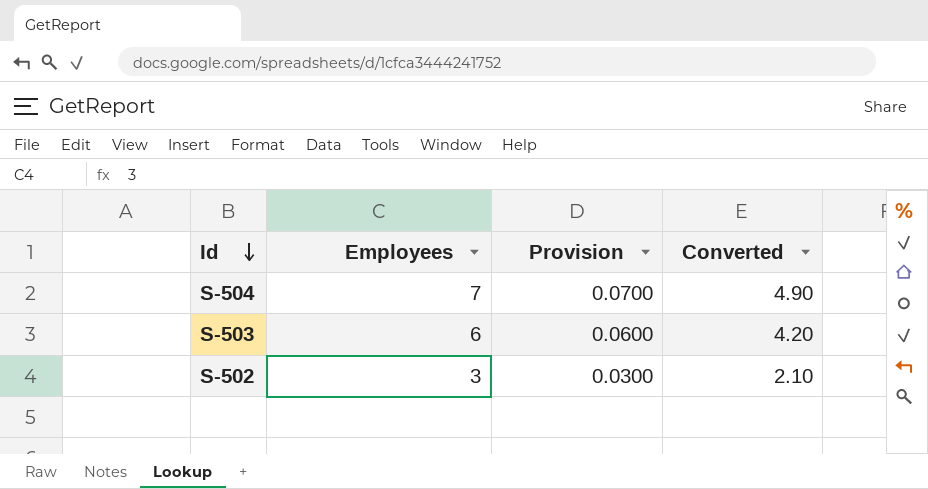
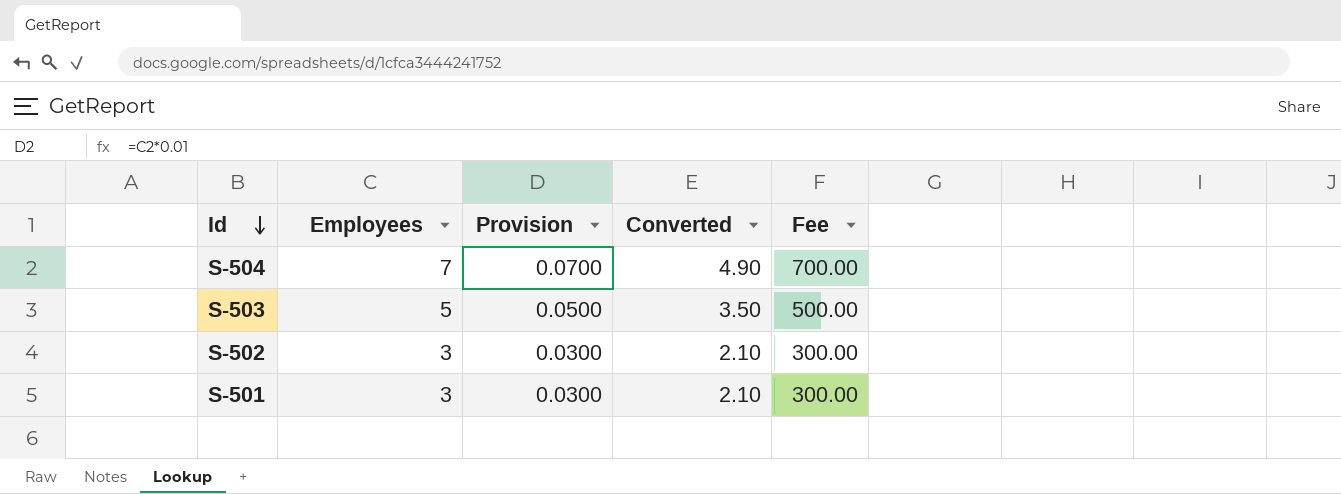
column Fee | formula: none -> [Employees] * 100
S-503 | Employees: 6 -> 5
S-503 | Provision: 0.0600 -> 0.0500
S-503 | Converted: 4.20 -> 3.50
row S-501: none -> 3 | 0.0300 | 2.10 | 300.00

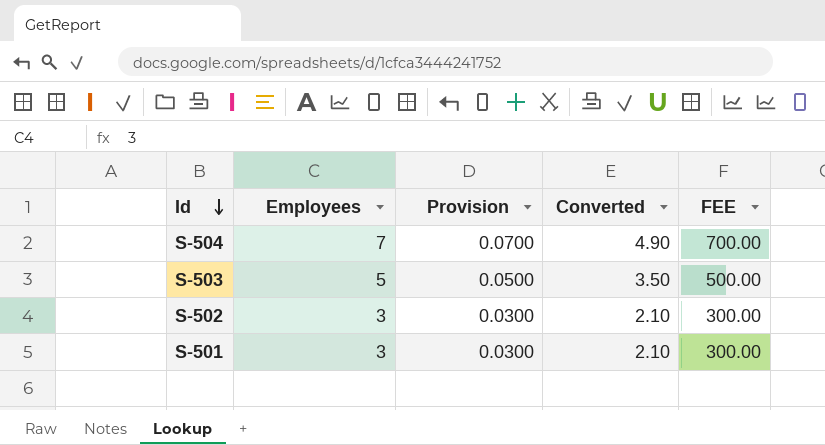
column name: Fee -> FEE

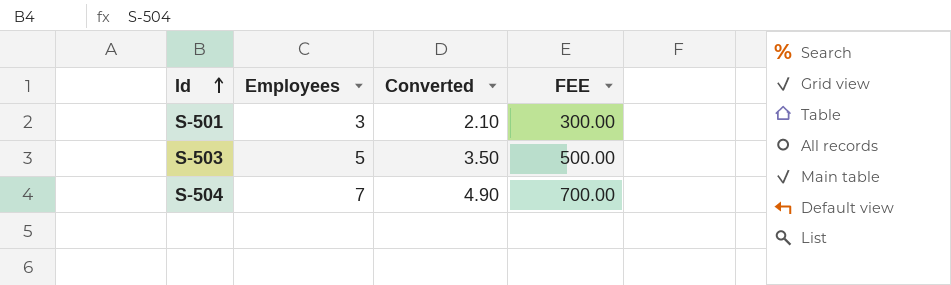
row order: Id descending -> Id ascending
column Provision | formula: [Employees] * 0.01 -> none
row S-502: 3 | 0.0300 | 2.10 | 300.00 -> none

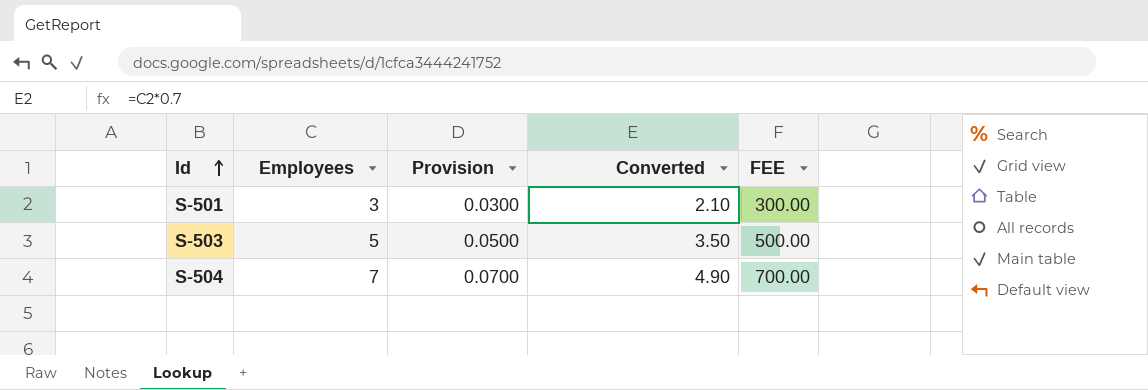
column Provision | formula: none -> [Employees] * 0.01

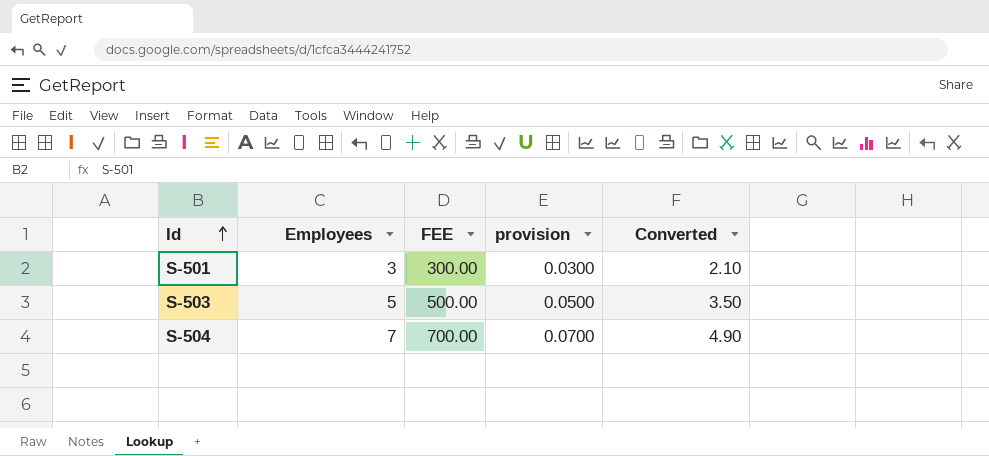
column FEE | position: 5 -> 3
column name: Provision -> provision

